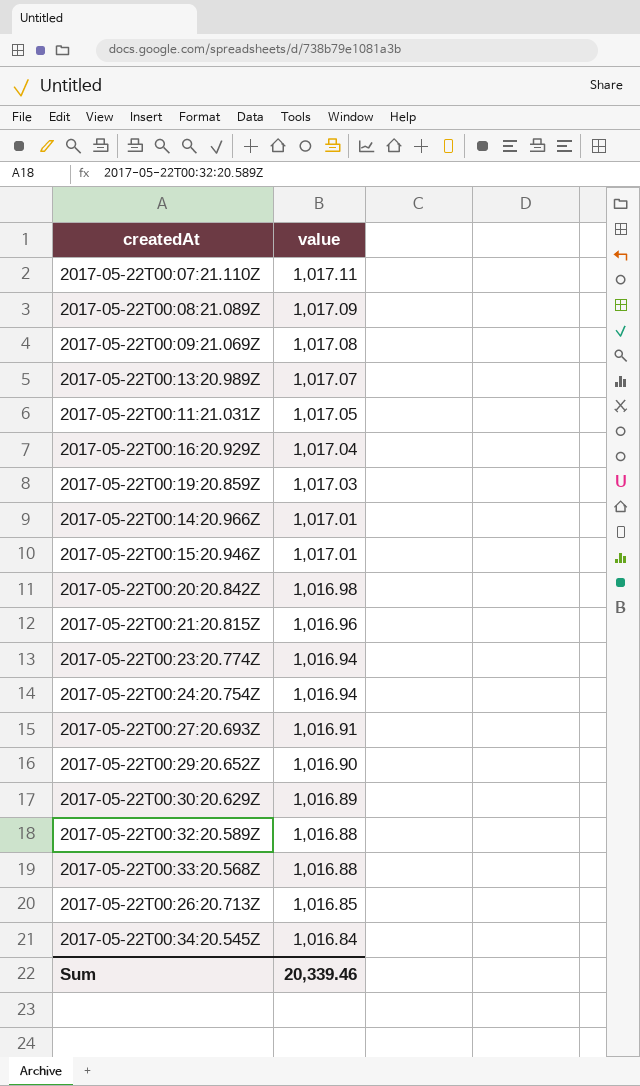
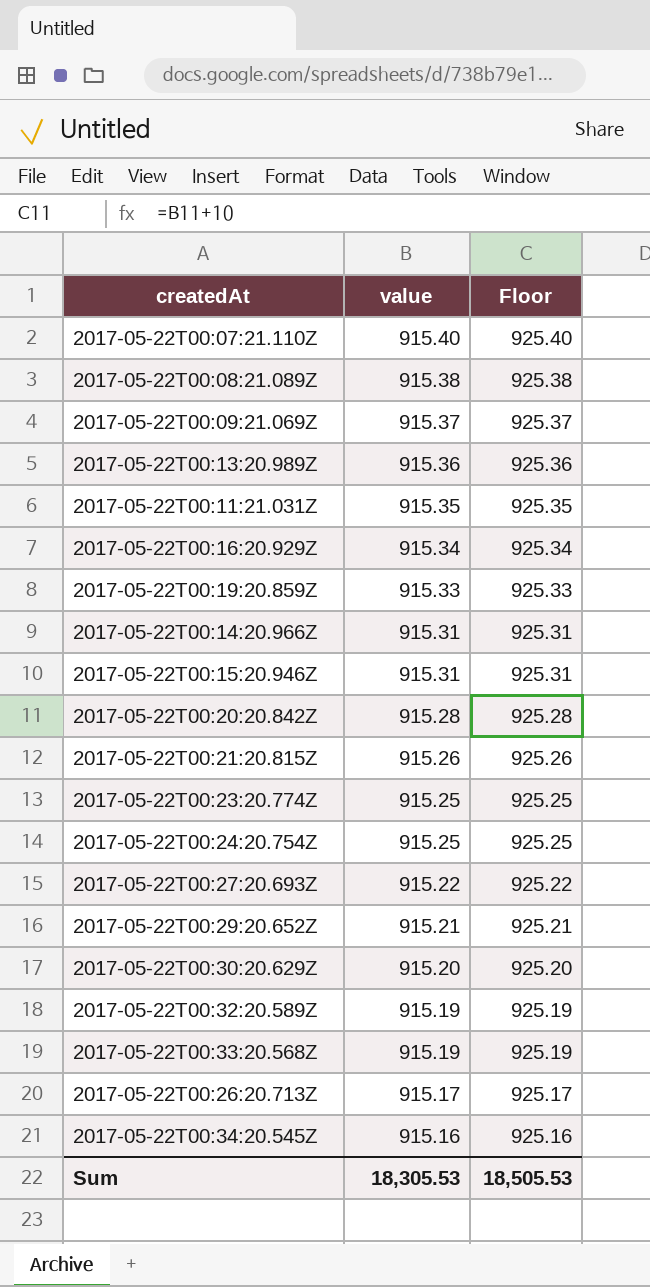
column Floor | formula: none -> [value] + 10
2017-05-22T00:07:21.110Z | value: 1,017.11 -> 915.40
2017-05-22T00:08:21.089Z | value: 1,017.09 -> 915.38
2017-05-22T00:09:21.069Z | value: 1,017.08 -> 915.37
2017-05-22T00:13:20.989Z | value: 1,017.07 -> 915.36
2017-05-22T00:11:21.031Z | value: 1,017.05 -> 915.35
2017-05-22T00:16:20.929Z | value: 1,017.04 -> 915.34
2017-05-22T00:19:20.859Z | value: 1,017.03 -> 915.33
2017-05-22T00:14:20.966Z | value: 1,017.01 -> 915.31
2017-05-22T00:15:20.946Z | value: 1,017.01 -> 915.31
2017-05-22T00:20:20.842Z | value: 1,016.98 -> 915.28
2017-05-22T00:21:20.815Z | value: 1,016.96 -> 915.26
2017-05-22T00:23:20.774Z | value: 1,016.94 -> 915.25
2017-05-22T00:24:20.754Z | value: 1,016.94 -> 915.25
2017-05-22T00:27:20.693Z | value: 1,016.91 -> 915.22
2017-05-22T00:29:20.652Z | value: 1,016.90 -> 915.21
2017-05-22T00:30:20.629Z | value: 1,016.89 -> 915.20
2017-05-22T00:32:20.589Z | value: 1,016.88 -> 915.19
2017-05-22T00:33:20.568Z | value: 1,016.88 -> 915.19
2017-05-22T00:26:20.713Z | value: 1,016.85 -> 915.17
2017-05-22T00:34:20.545Z | value: 1,016.84 -> 915.16
Sum | value: 20,339.46 -> 18,305.53

